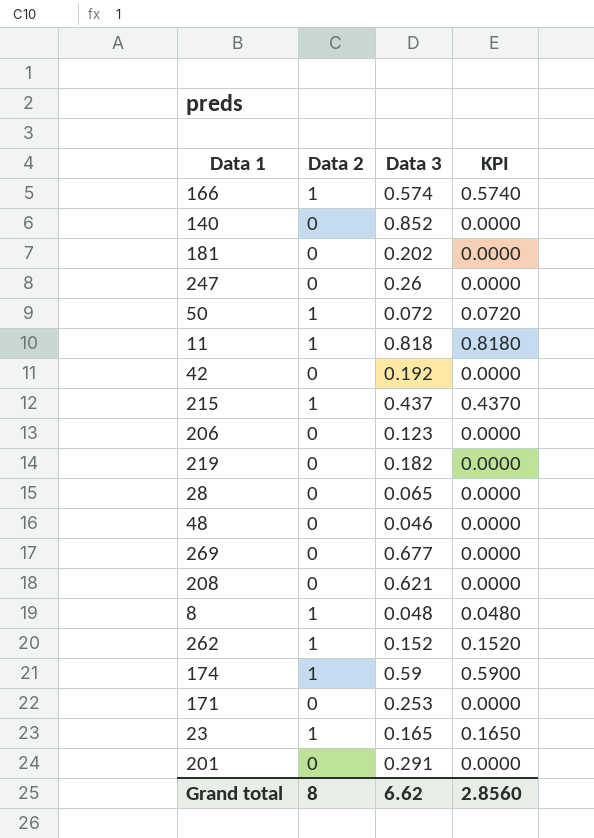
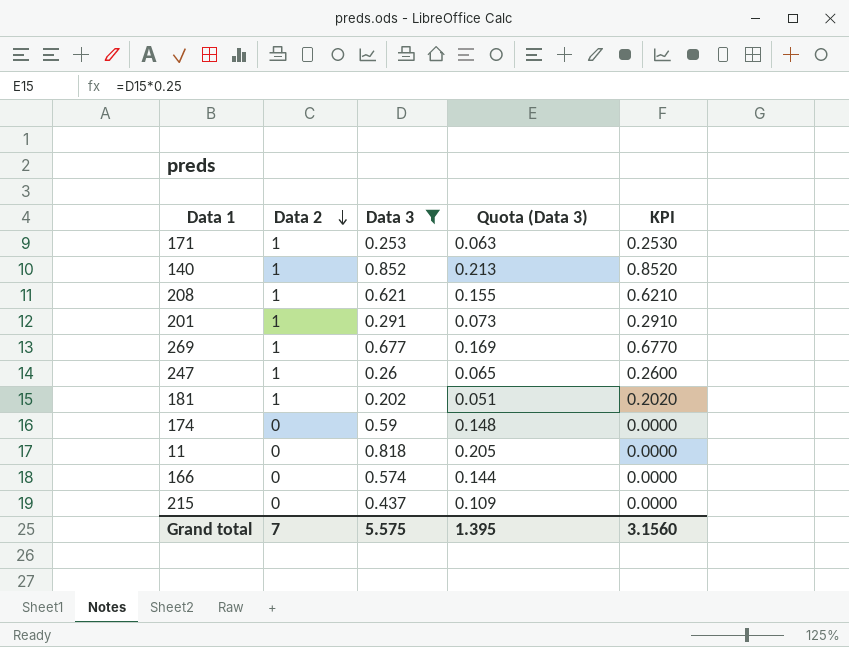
filter: none -> Data 3 >= 0.202
row order: none -> Data 2 descending
column Quota (Data 3) | formula: none -> [Data 3] * 0.25
171 | Data 2: 0 -> 1
171 | KPI: 0.0000 -> 0.2530
140 | Data 2: 0 -> 1
140 | KPI: 0.0000 -> 0.8520
208 | Data 2: 0 -> 1
208 | KPI: 0.0000 -> 0.6210
201 | Data 2: 0 -> 1
201 | KPI: 0.0000 -> 0.2910
269 | Data 2: 0 -> 1
269 | KPI: 0.0000 -> 0.6770
247 | Data 2: 0 -> 1
247 | KPI: 0.0000 -> 0.2600
181 | Data 2: 0 -> 1
181 | KPI: 0.0000 -> 0.2020
174 | Data 2: 1 -> 0
174 | KPI: 0.5900 -> 0.0000
11 | Data 2: 1 -> 0
11 | KPI: 0.8180 -> 0.0000
166 | Data 2: 1 -> 0
166 | KPI: 0.5740 -> 0.0000
215 | Data 2: 1 -> 0
215 | KPI: 0.4370 -> 0.0000
Grand total | Data 2: 8 -> 7
Grand total | Data 3: 6.62 -> 5.575
Grand total | KPI: 2.8560 -> 3.1560

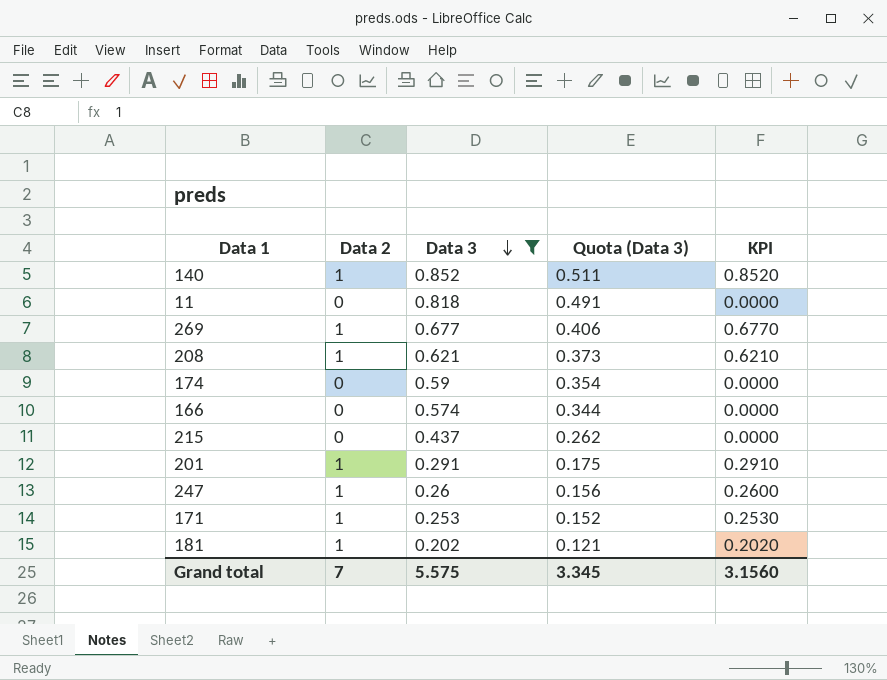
row order: Data 2 descending -> Data 3 descending
column Quota (Data 3) | formula: [Data 3] * 0.25 -> [Data 3] * 0.6
Grand total | Quota (Data 3): 1.395 -> 3.345

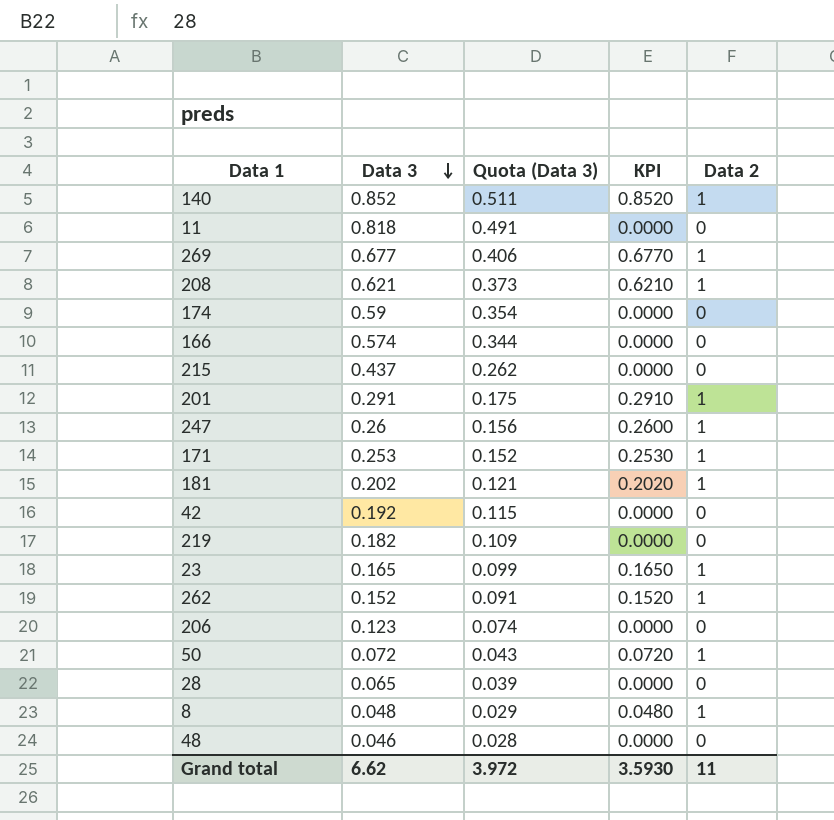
filter: Data 3 >= 0.202 -> none
column Data 2 | position: 2 -> 5
Grand total | Data 3: 5.575 -> 6.62
Grand total | Quota (Data 3): 3.345 -> 3.972
Grand total | KPI: 3.1560 -> 3.5930
Grand total | Data 2: 7 -> 11

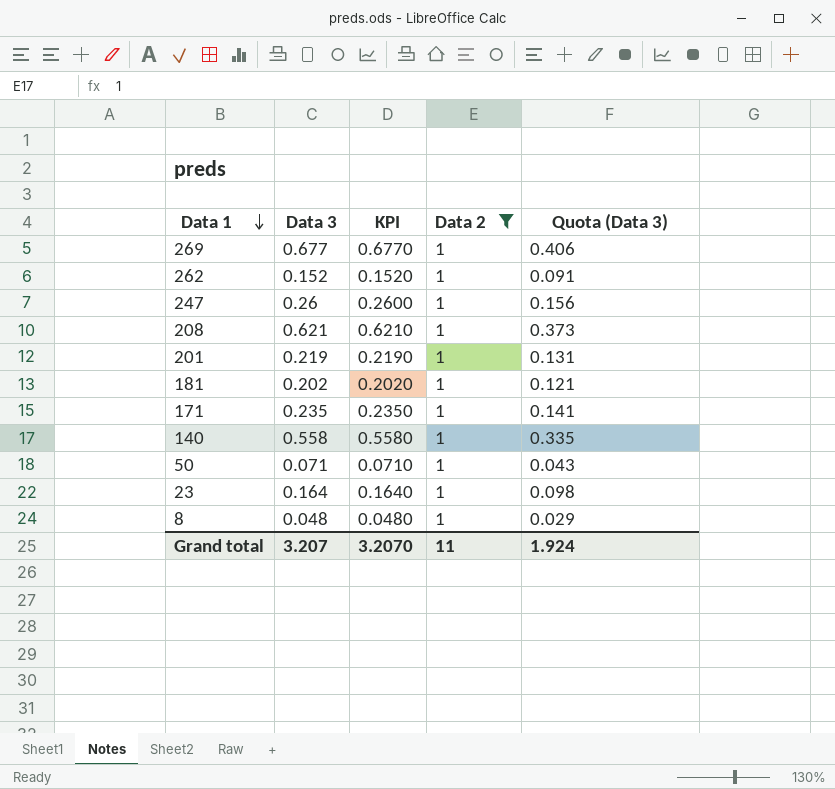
filter: none -> Data 2 = 1
row order: Data 3 descending -> Data 1 descending
column Quota (Data 3) | position: 3 -> 5
201 | Data 3: 0.291 -> 0.219
201 | KPI: 0.2910 -> 0.2190
201 | Quota (Data 3): 0.175 -> 0.131
171 | Data 3: 0.253 -> 0.235
171 | KPI: 0.2530 -> 0.2350
171 | Quota (Data 3): 0.152 -> 0.141
140 | Data 3: 0.852 -> 0.558
140 | KPI: 0.8520 -> 0.5580
140 | Quota (Data 3): 0.511 -> 0.335
50 | Data 3: 0.072 -> 0.071
50 | KPI: 0.0720 -> 0.0710
23 | Data 3: 0.165 -> 0.164
23 | KPI: 0.1650 -> 0.1640
23 | Quota (Data 3): 0.099 -> 0.098
Grand total | Data 3: 6.62 -> 3.207
Grand total | KPI: 3.5930 -> 3.2070
Grand total | Quota (Data 3): 3.972 -> 1.924

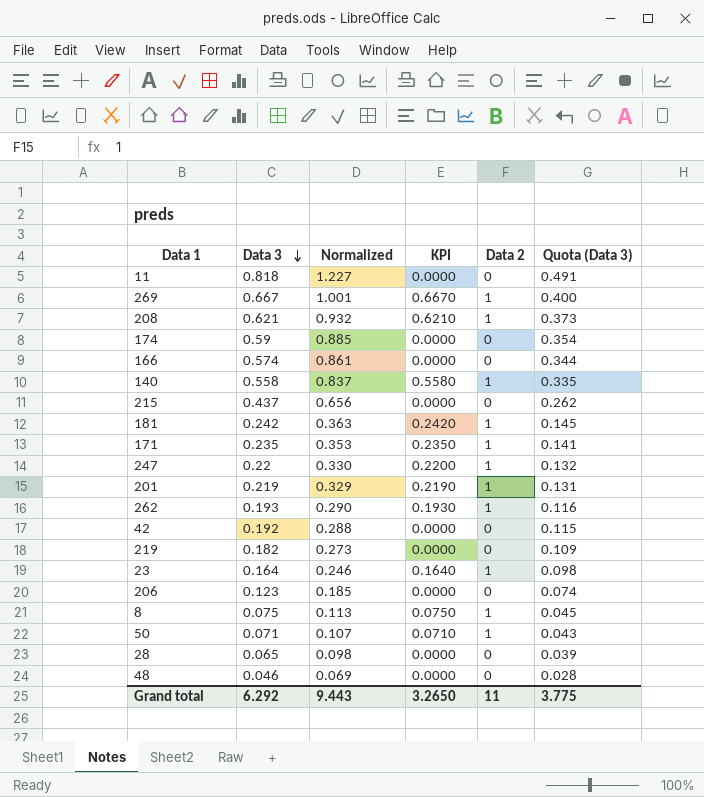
filter: Data 2 = 1 -> none
row order: Data 1 descending -> Data 3 descending
column Normalized | formula: none -> [Data 3] * 1.5
269 | Data 3: 0.677 -> 0.667
269 | KPI: 0.6770 -> 0.6670
269 | Quota (Data 3): 0.406 -> 0.400
181 | Data 3: 0.202 -> 0.242
181 | KPI: 0.2020 -> 0.2420
181 | Quota (Data 3): 0.121 -> 0.145
247 | Data 3: 0.26 -> 0.22
247 | KPI: 0.2600 -> 0.2200
247 | Quota (Data 3): 0.156 -> 0.132
262 | Data 3: 0.152 -> 0.193
262 | KPI: 0.1520 -> 0.1930
262 | Quota (Data 3): 0.091 -> 0.116
8 | Data 3: 0.048 -> 0.075
8 | KPI: 0.0480 -> 0.0750
8 | Quota (Data 3): 0.029 -> 0.045
Grand total | Data 3: 3.207 -> 6.292
Grand total | KPI: 3.2070 -> 3.2650
Grand total | Quota (Data 3): 1.924 -> 3.775

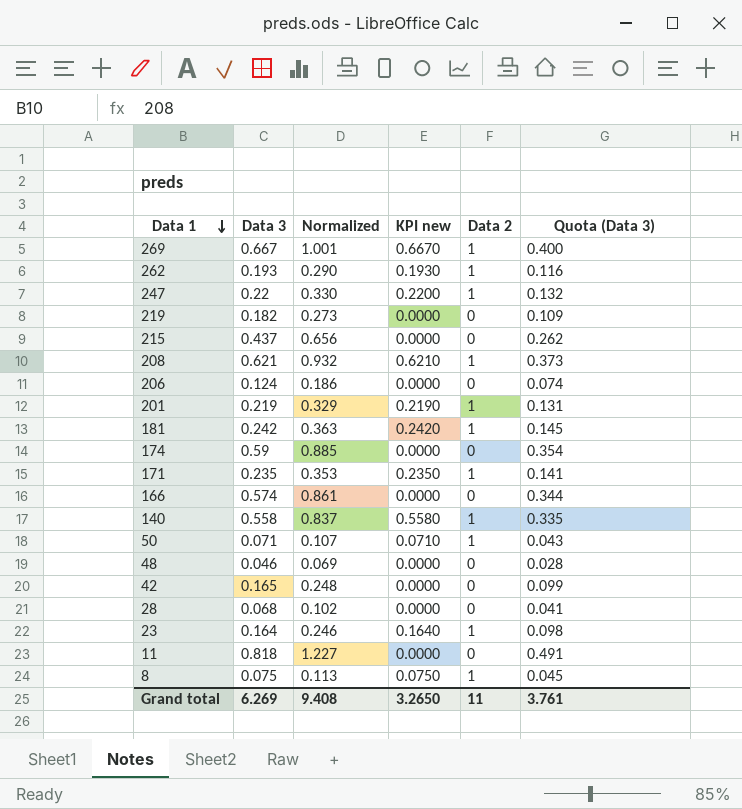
row order: Data 3 descending -> Data 1 descending
column name: KPI -> KPI new
206 | Data 3: 0.123 -> 0.124
206 | Normalized: 0.185 -> 0.186
42 | Data 3: 0.192 -> 0.165
42 | Normalized: 0.288 -> 0.248
42 | Quota (Data 3): 0.115 -> 0.099
28 | Data 3: 0.065 -> 0.068
28 | Normalized: 0.098 -> 0.102
28 | Quota (Data 3): 0.039 -> 0.041
Grand total | Data 3: 6.292 -> 6.269
Grand total | Normalized: 9.443 -> 9.408
Grand total | Quota (Data 3): 3.775 -> 3.761

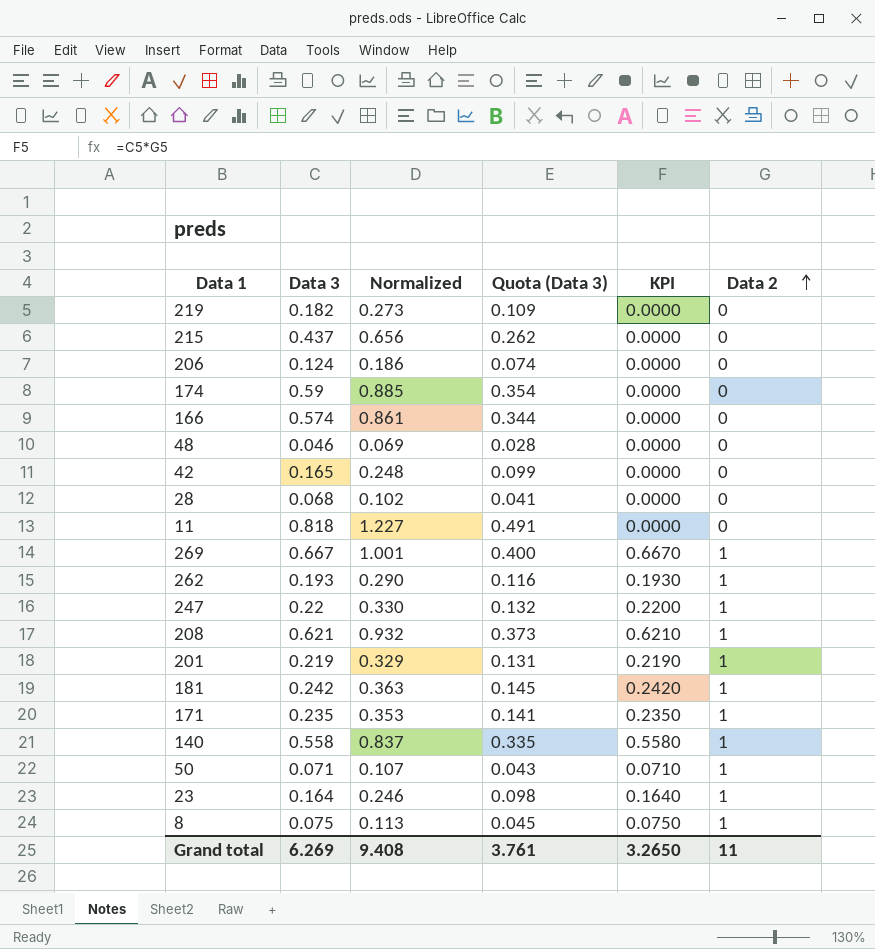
row order: Data 1 descending -> Data 2 ascending
column Quota (Data 3) | position: 6 -> 4
column name: KPI new -> KPI

